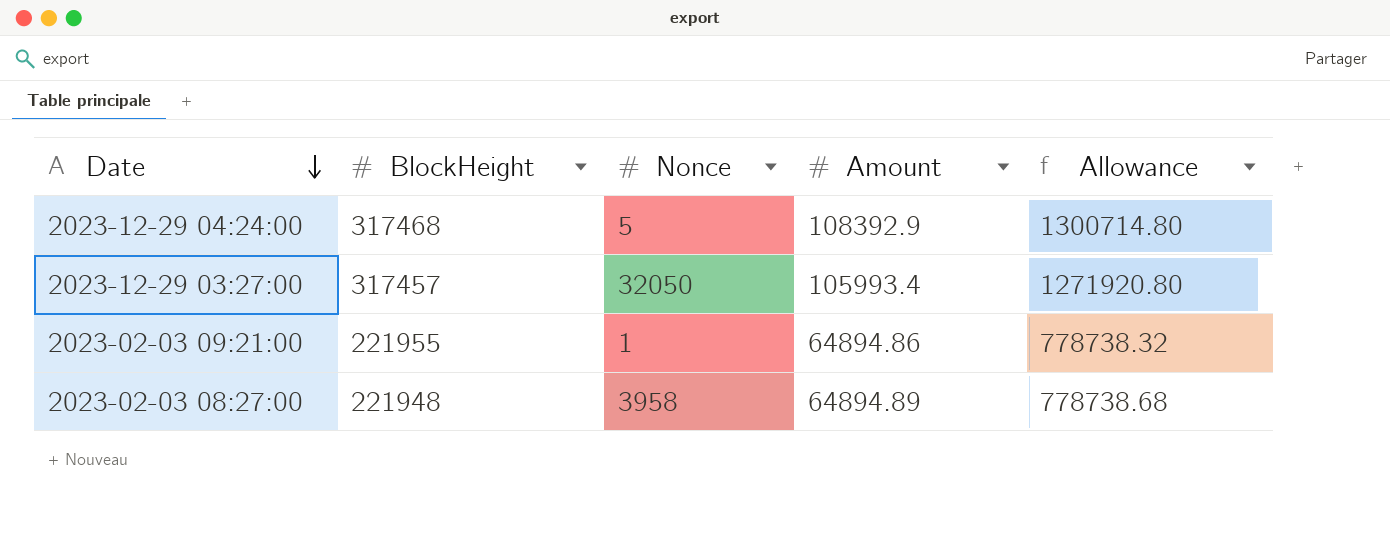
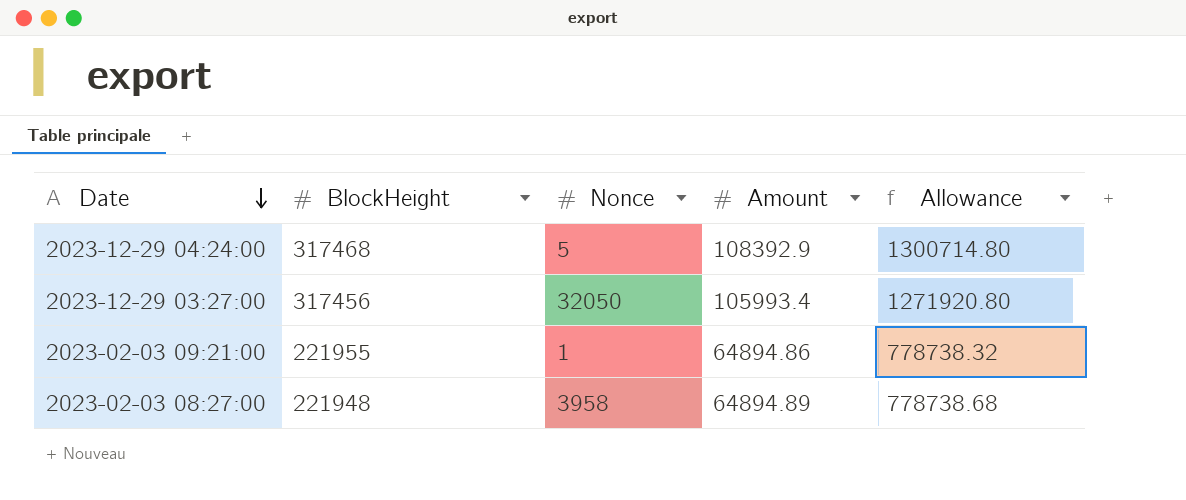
2023-12-29 03:27:00 | BlockHeight: 317457 -> 317456

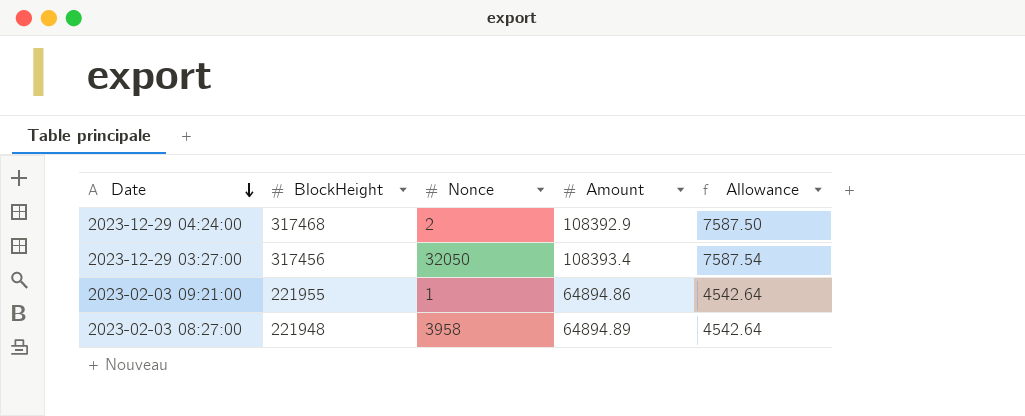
column Allowance | formula: [Amount] * 12 -> [Amount] * 0.07
2023-12-29 04:24:00 | Nonce: 5 -> 2
2023-12-29 03:27:00 | Amount: 105993.4 -> 108393.4

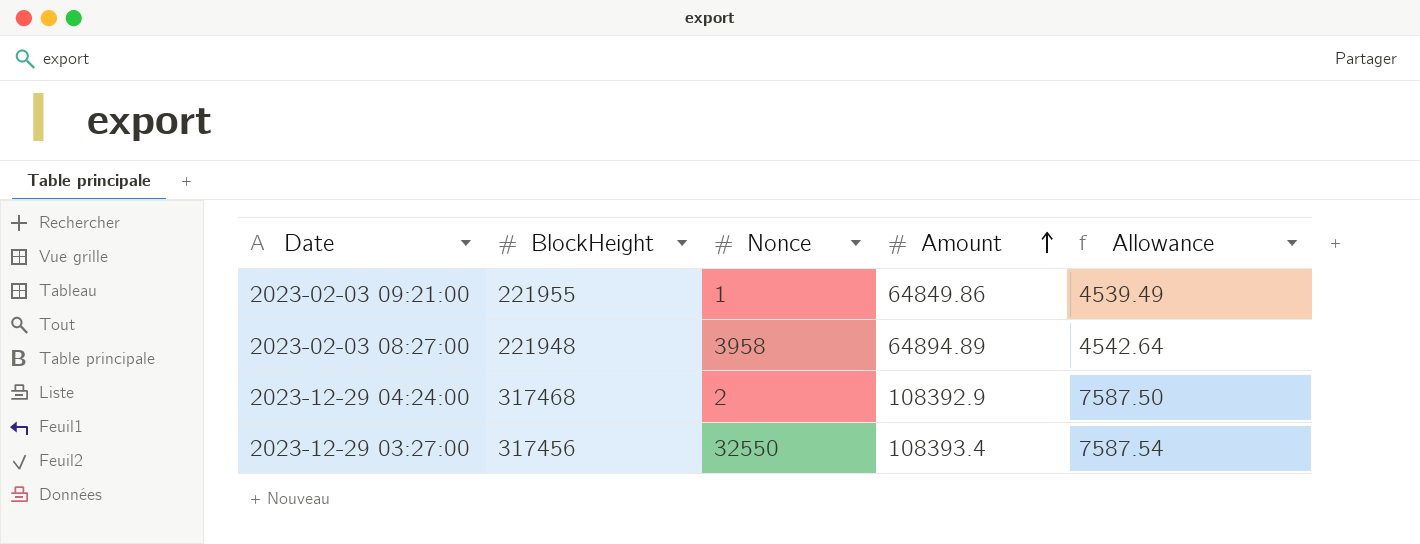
row order: Date descending -> Amount ascending
2023-02-03 09:21:00 | Amount: 64894.86 -> 64849.86
2023-02-03 09:21:00 | Allowance: 4542.64 -> 4539.49
2023-12-29 03:27:00 | Nonce: 32050 -> 32550

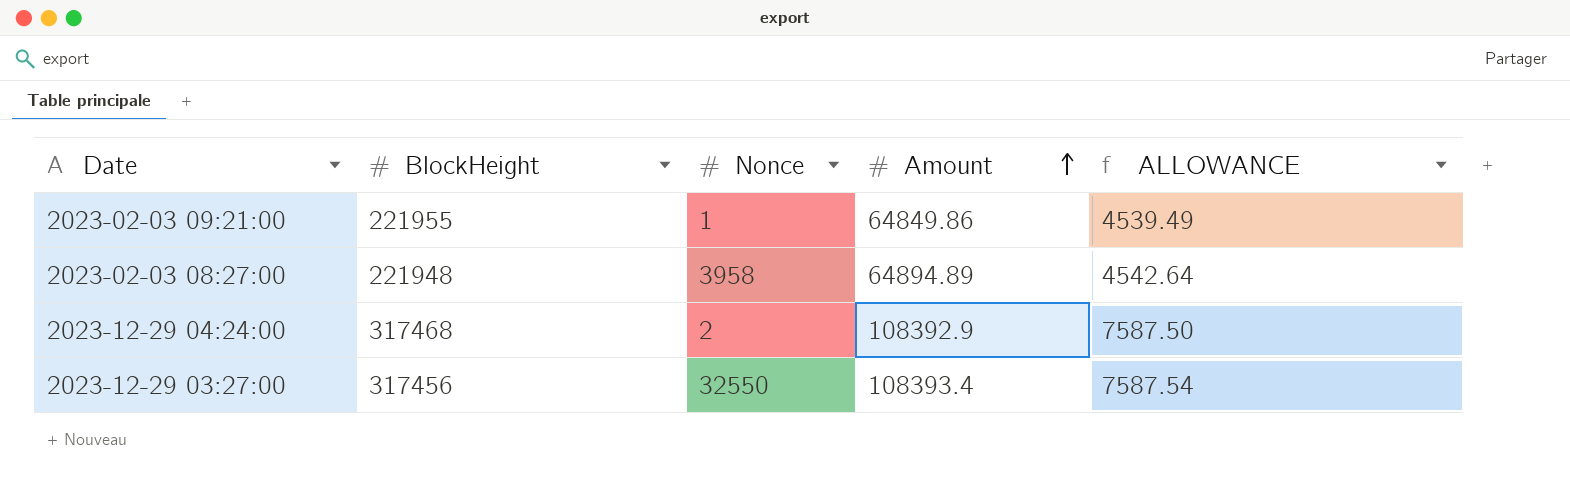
column name: Allowance -> ALLOWANCE

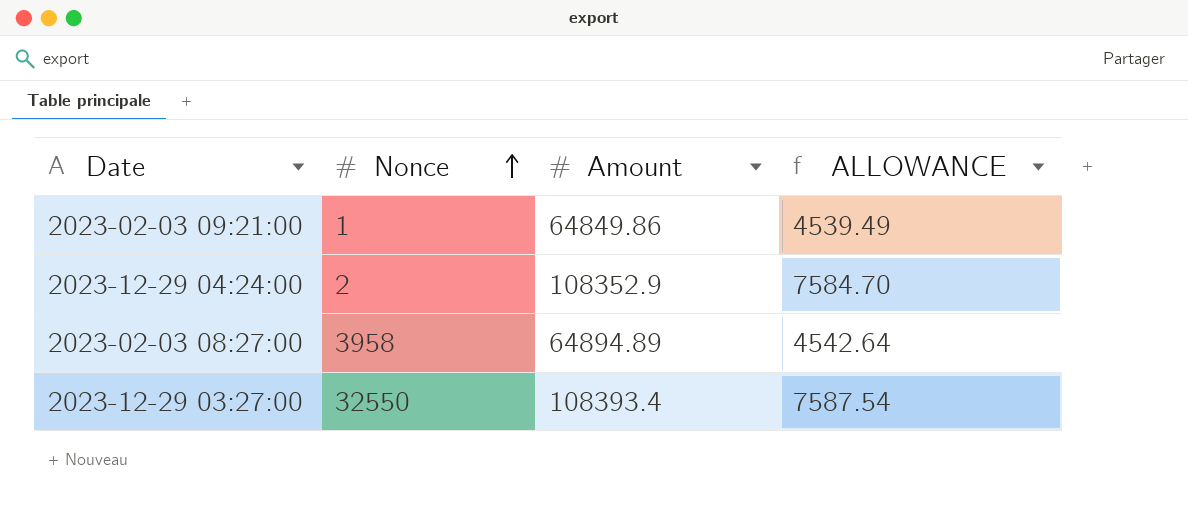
row order: Amount ascending -> Nonce ascending
column BlockHeight | position: 2 -> none
2023-12-29 04:24:00 | Amount: 108392.9 -> 108352.9
2023-12-29 04:24:00 | ALLOWANCE: 7587.50 -> 7584.70

